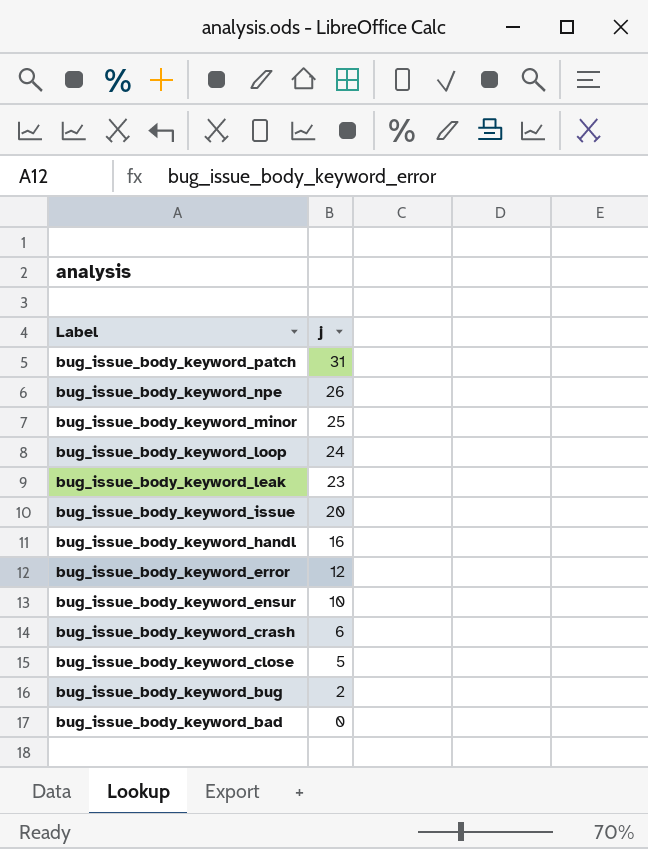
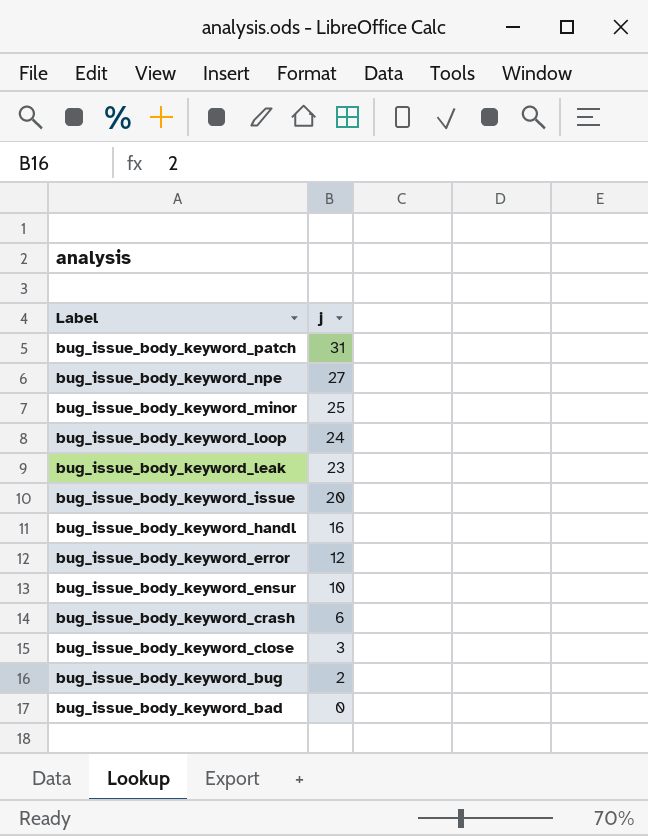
bug_issue_body_keyword_npe | j: 26 -> 27
bug_issue_body_keyword_close | j: 5 -> 3

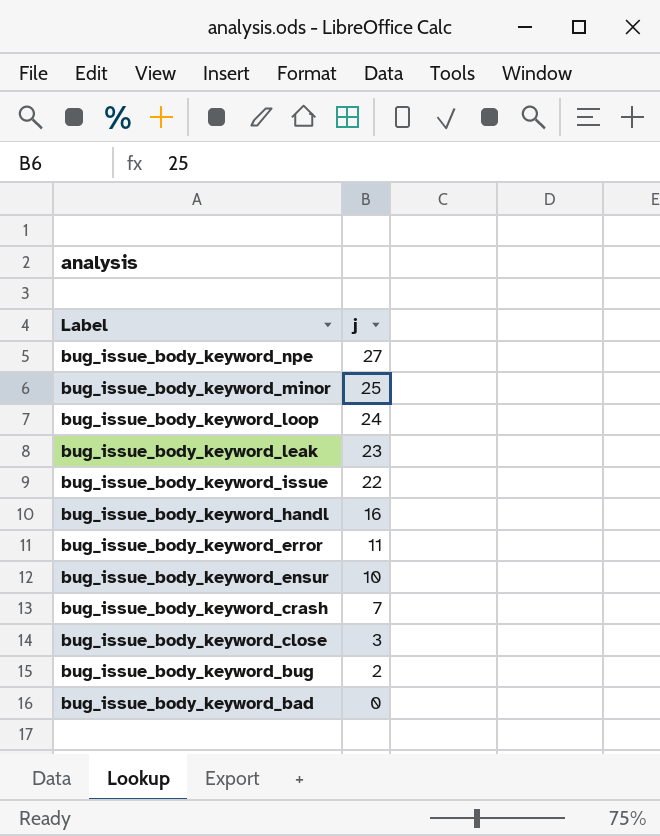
row bug_issue_body_keyword_patch: 31 -> none
bug_issue_body_keyword_issue | j: 20 -> 22
bug_issue_body_keyword_error | j: 12 -> 11
bug_issue_body_keyword_crash | j: 6 -> 7

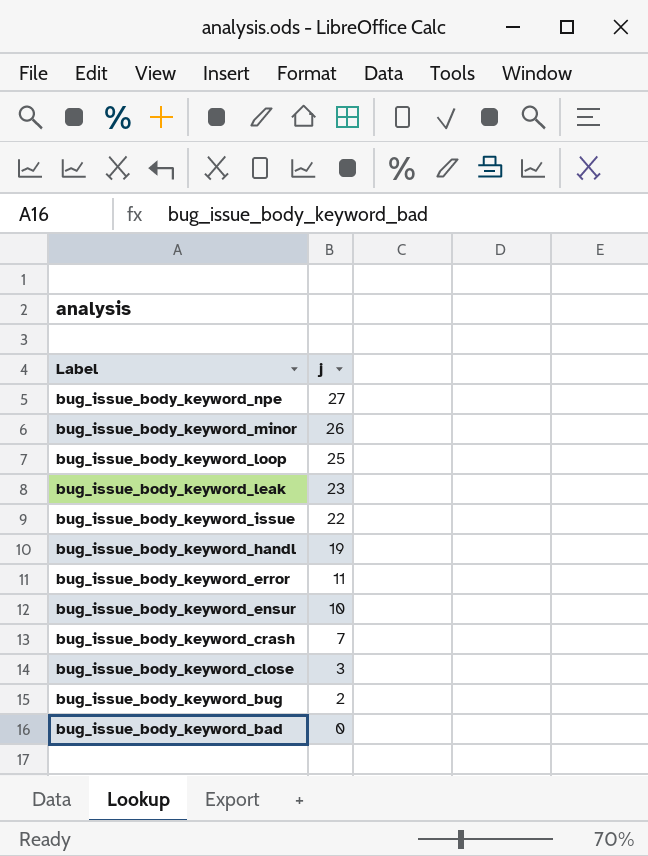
bug_issue_body_keyword_minor | j: 25 -> 26
bug_issue_body_keyword_loop | j: 24 -> 25
bug_issue_body_keyword_handl | j: 16 -> 19

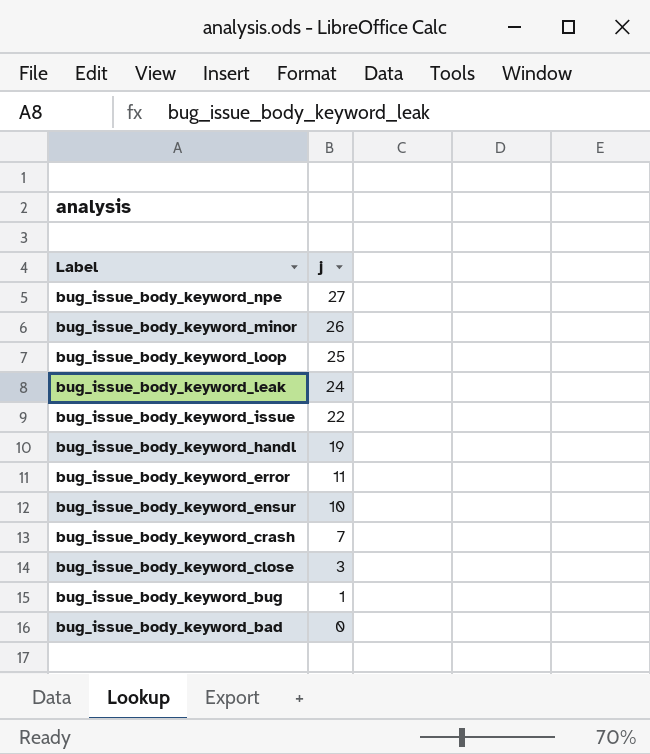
bug_issue_body_keyword_leak | j: 23 -> 24
bug_issue_body_keyword_bug | j: 2 -> 1

